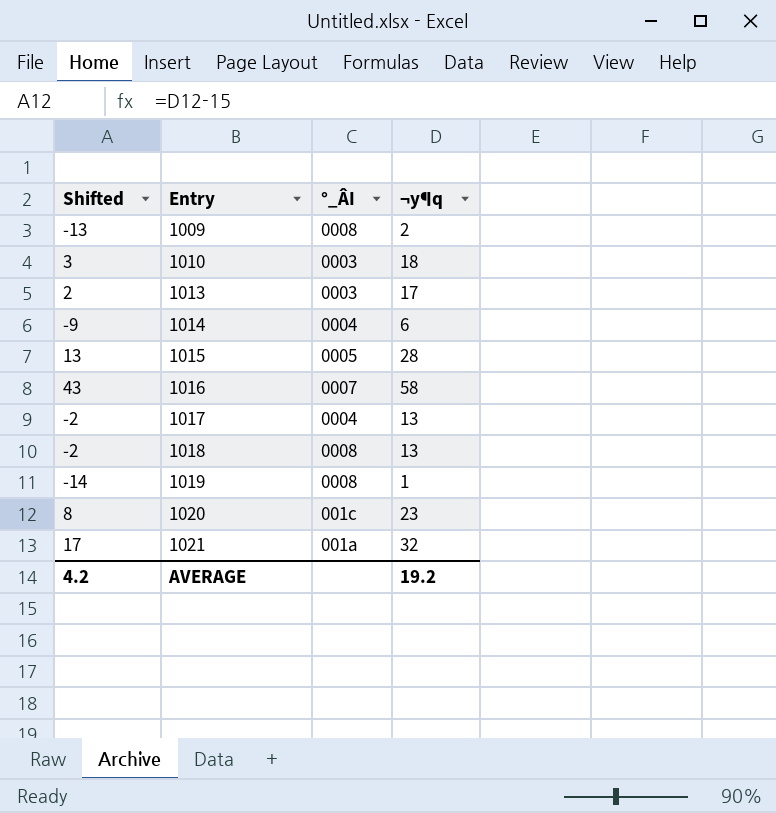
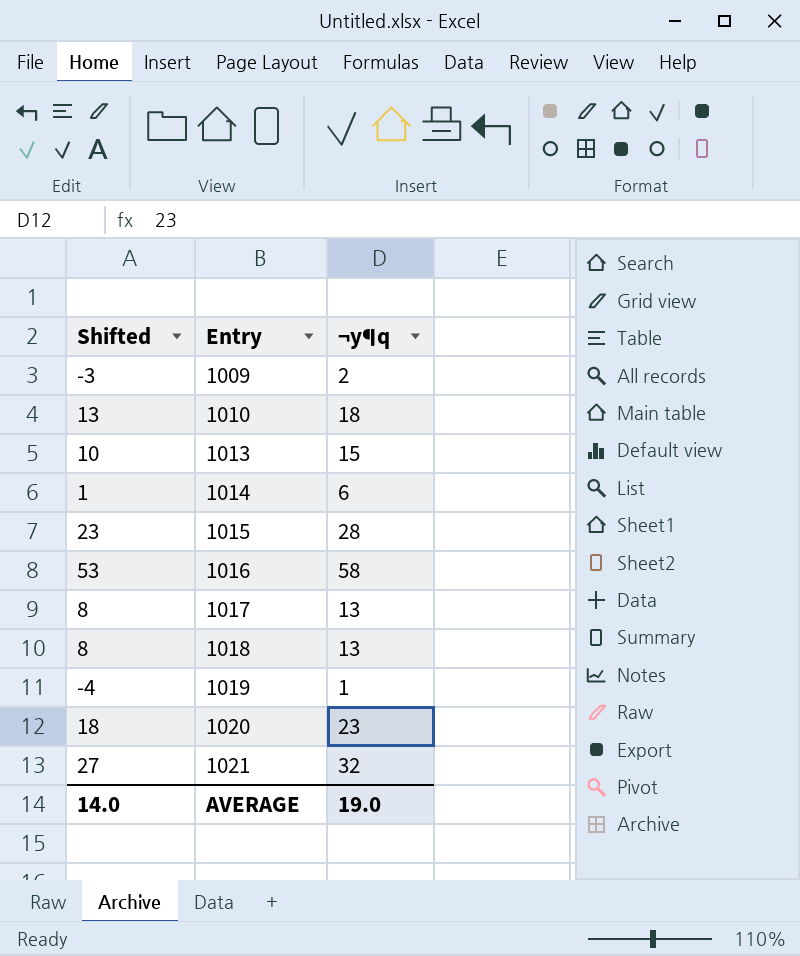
column °_ÂI | position: 3 -> none
column Shifted | formula: [¬y¶q] - 15 -> [¬y¶q] - 5
1013 | ¬y¶q: 17 -> 15
AVERAGE | Shifted: 4.2 -> 14.0
AVERAGE | ¬y¶q: 19.2 -> 19.0

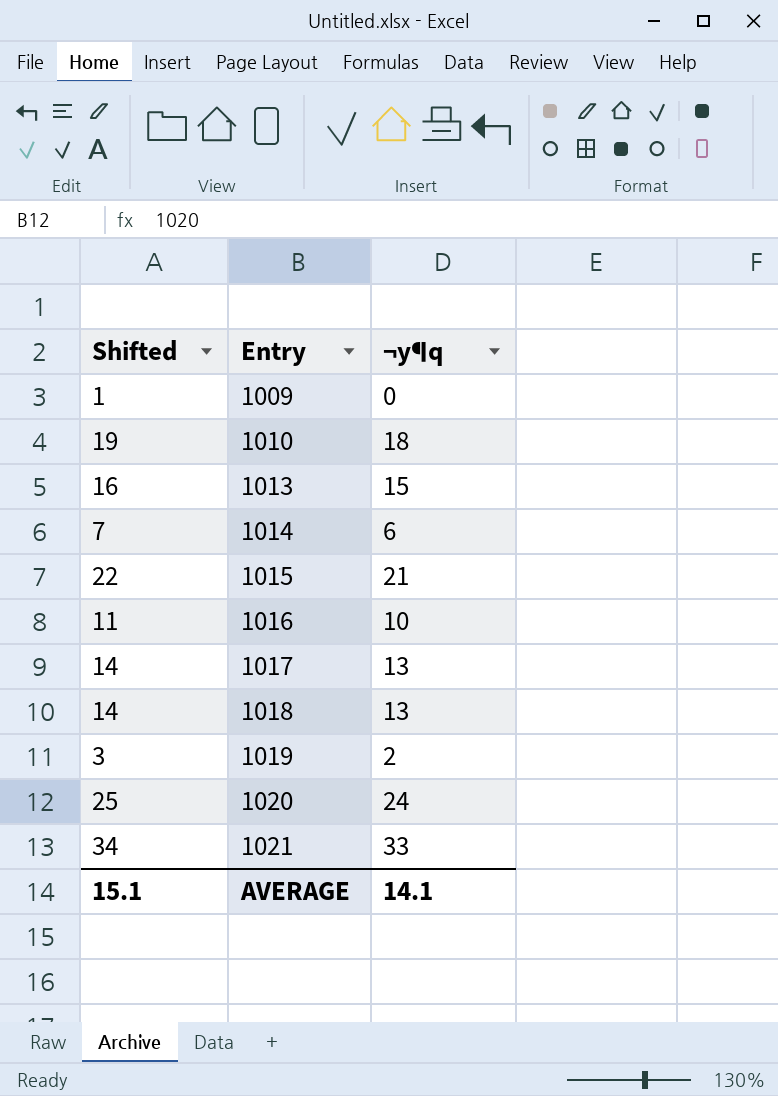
column Shifted | formula: [¬y¶q] - 5 -> [¬y¶q] + 1
1009 | ¬y¶q: 2 -> 0
1015 | ¬y¶q: 28 -> 21
1016 | ¬y¶q: 58 -> 10
1019 | ¬y¶q: 1 -> 2
1020 | ¬y¶q: 23 -> 24
1021 | ¬y¶q: 32 -> 33
AVERAGE | Shifted: 14.0 -> 15.1
AVERAGE | ¬y¶q: 19.0 -> 14.1

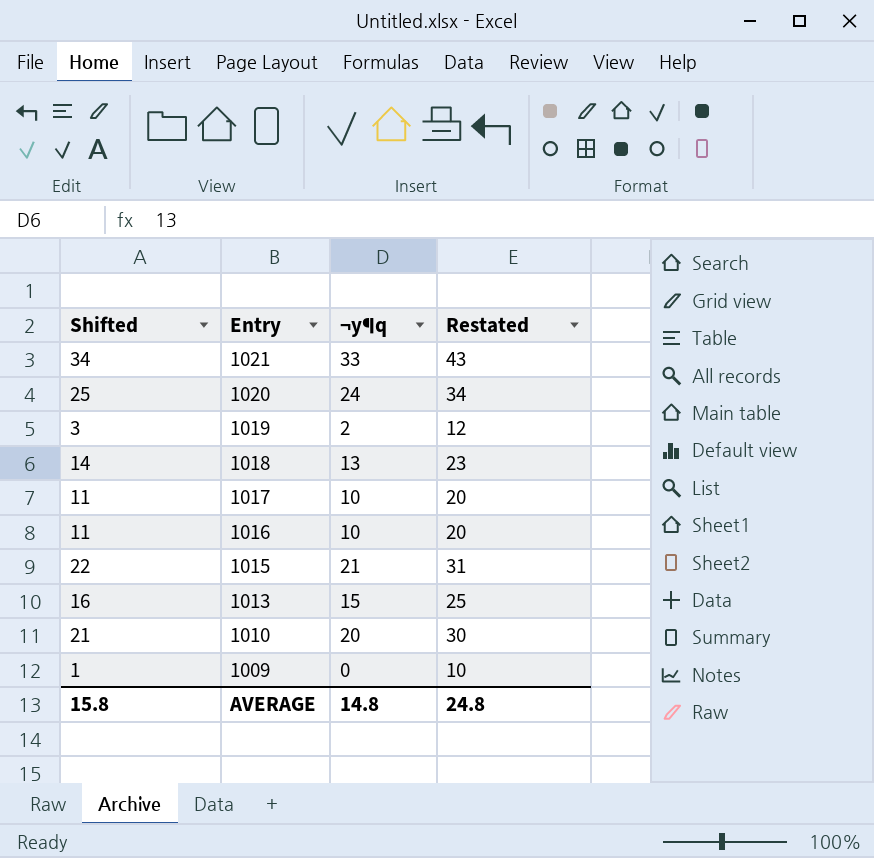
row order: Entry ascending -> Entry descending
column Restated | formula: none -> [¬y¶q] + 10
row 1014: 7 | 6 -> none
1017 | Shifted: 14 -> 11
1017 | ¬y¶q: 13 -> 10
1010 | Shifted: 19 -> 21
1010 | ¬y¶q: 18 -> 20
AVERAGE | Shifted: 15.1 -> 15.8
AVERAGE | ¬y¶q: 14.1 -> 14.8

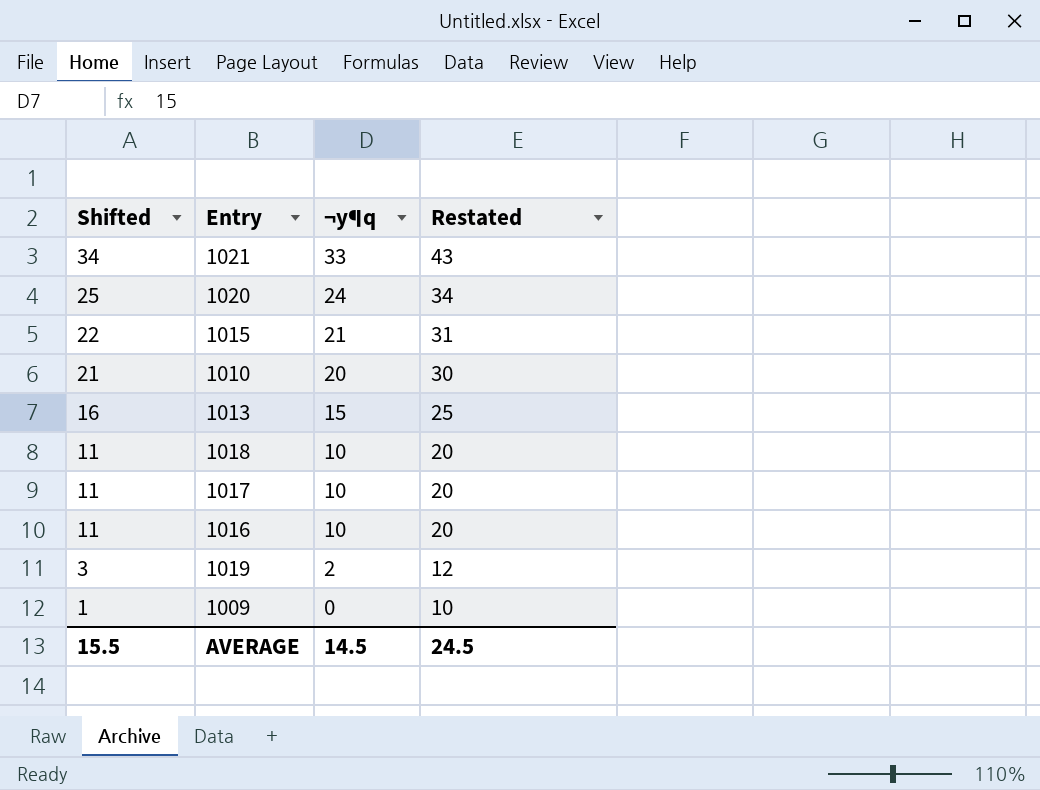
row order: Entry descending -> Shifted descending
1018 | Shifted: 14 -> 11
1018 | ¬y¶q: 13 -> 10
1018 | Restated: 23 -> 20
AVERAGE | Shifted: 15.8 -> 15.5
AVERAGE | ¬y¶q: 14.8 -> 14.5
AVERAGE | Restated: 24.8 -> 24.5

